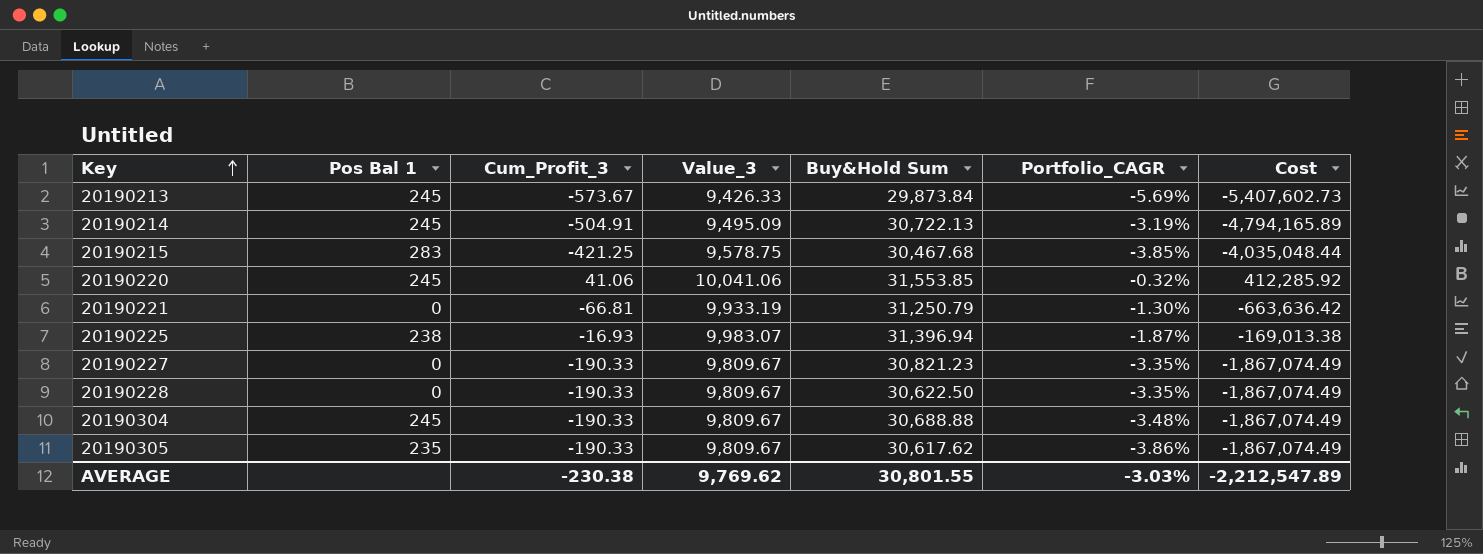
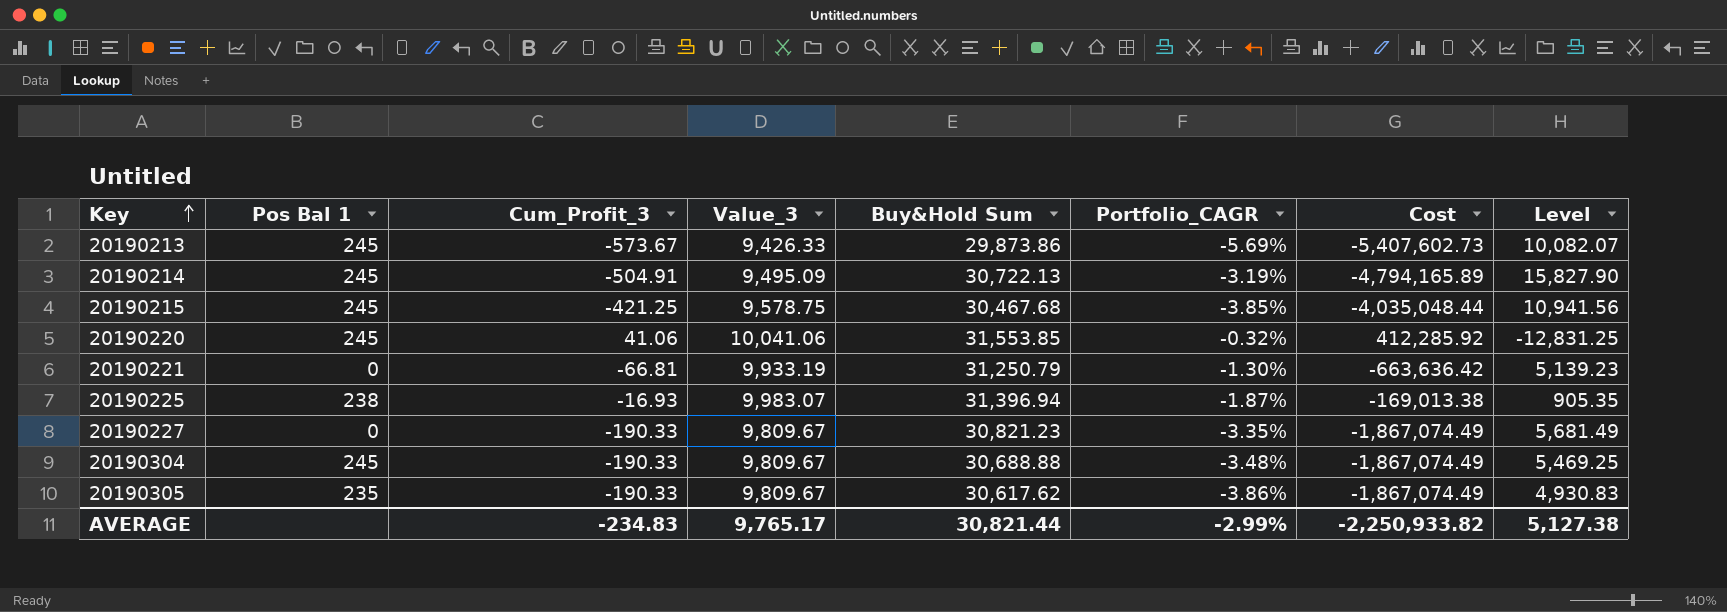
column Level | formula: none -> [Cum_Profit_3] / [Portfolio_CAGR]
row 20190228: 0 | -190.33 | 9,809.67 | 30,622.50 | -3.35% | -1,867,074.49 -> none
20190213 | Buy&Hold Sum: 29,873.84 -> 29,873.86
20190215 | Pos Bal 1: 283 -> 245
AVERAGE | Cum_Profit_3: -230.38 -> -234.83
AVERAGE | Value_3: 9,769.62 -> 9,765.17
AVERAGE | Buy&Hold Sum: 30,801.55 -> 30,821.44
AVERAGE | Portfolio_CAGR: -3.03% -> -2.99%
AVERAGE | Cost: -2,212,547.89 -> -2,250,933.82

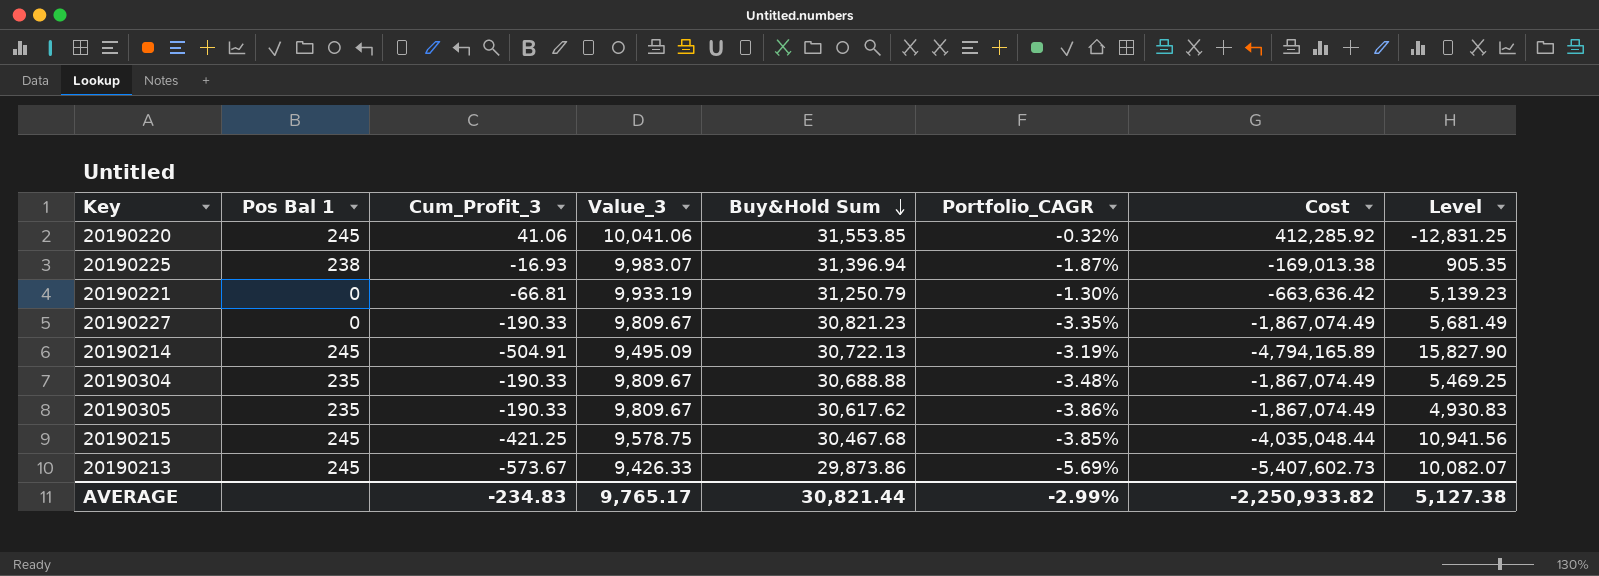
row order: Key ascending -> Buy&Hold Sum descending
20190304 | Pos Bal 1: 245 -> 235

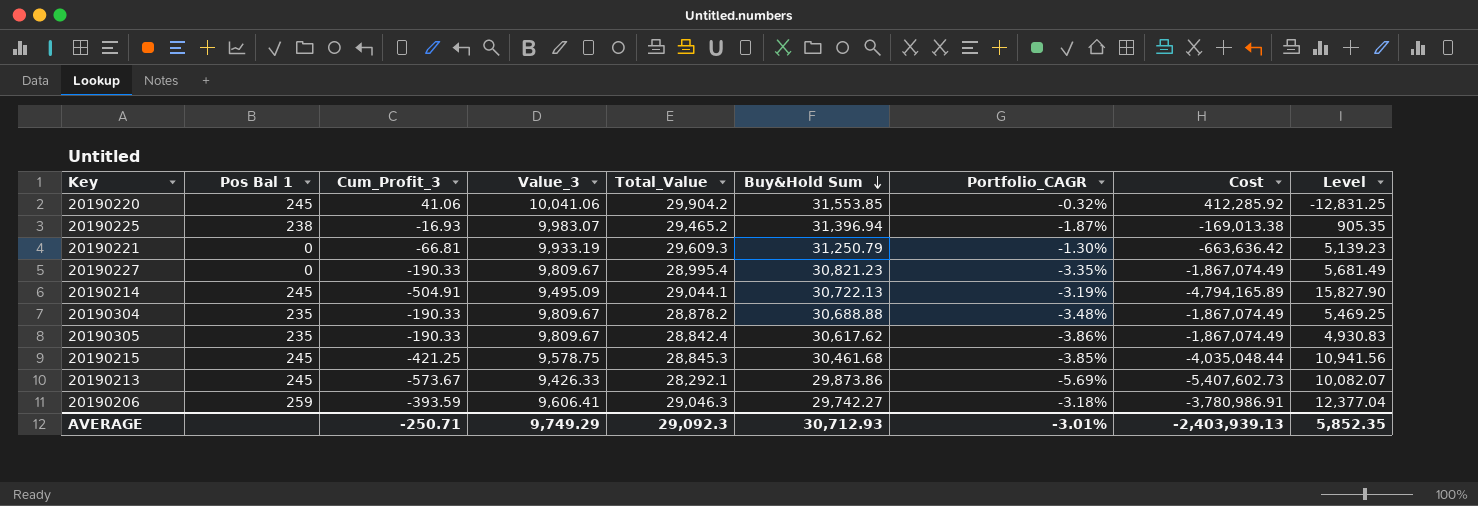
column Total_Value | position: none -> 5
20190215 | Buy&Hold Sum: 30,467.68 -> 30,461.68
row 20190206: none -> 259 | -393.59 | 9,606.41 | 29,046.3 | 29,742.27 | -3.18% | -3,780,986.91 | 12,377.04
AVERAGE | Cum_Profit_3: -234.83 -> -250.71
AVERAGE | Value_3: 9,765.17 -> 9,749.29
AVERAGE | Buy&Hold Sum: 30,821.44 -> 30,712.93
AVERAGE | Portfolio_CAGR: -2.99% -> -3.01%
AVERAGE | Cost: -2,250,933.82 -> -2,403,939.13
AVERAGE | Level: 5,127.38 -> 5,852.35

